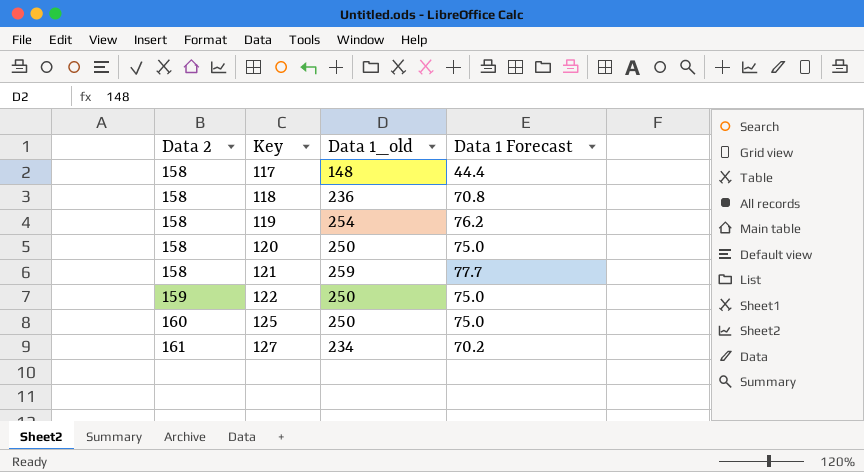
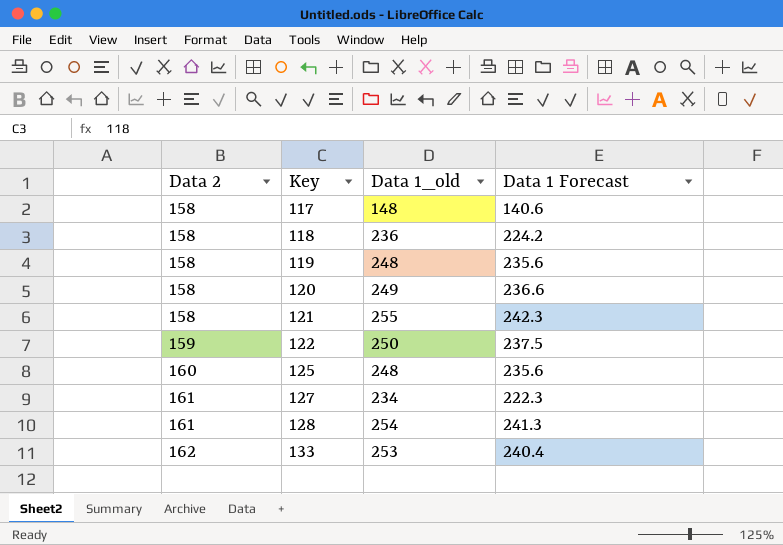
column Data 1 Forecast | formula: [Data 1_old] * 0.3 -> [Data 1_old] * 0.95
119 | Data 1_old: 254 -> 248
120 | Data 1_old: 250 -> 249
121 | Data 1_old: 259 -> 255
125 | Data 1_old: 250 -> 248
row 128: none -> 161 | 254 | 241.3
row 133: none -> 162 | 253 | 240.4

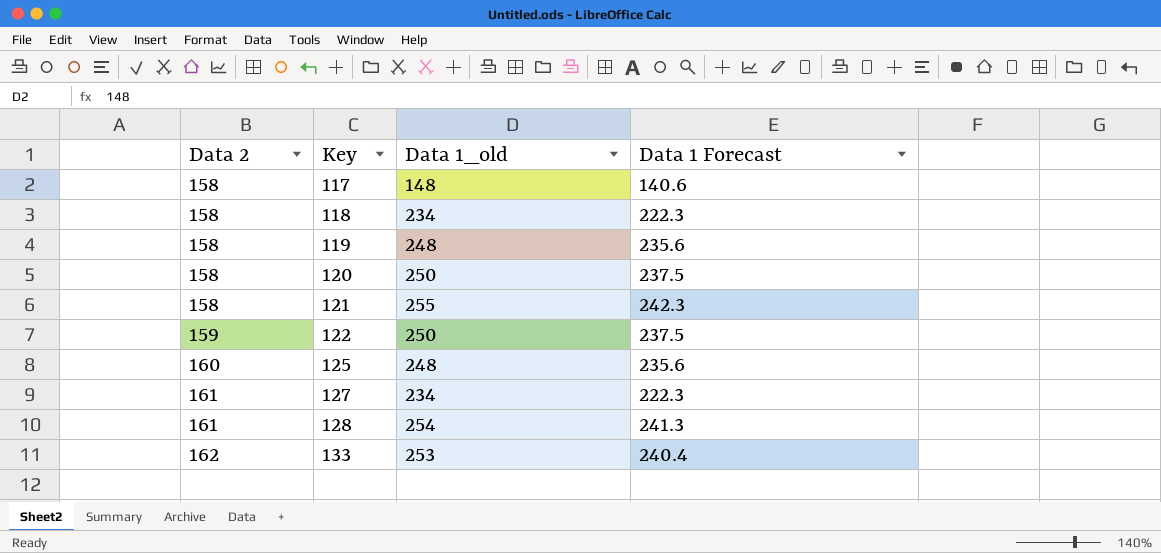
118 | Data 1_old: 236 -> 234
118 | Data 1 Forecast: 224.2 -> 222.3
120 | Data 1_old: 249 -> 250
120 | Data 1 Forecast: 236.6 -> 237.5

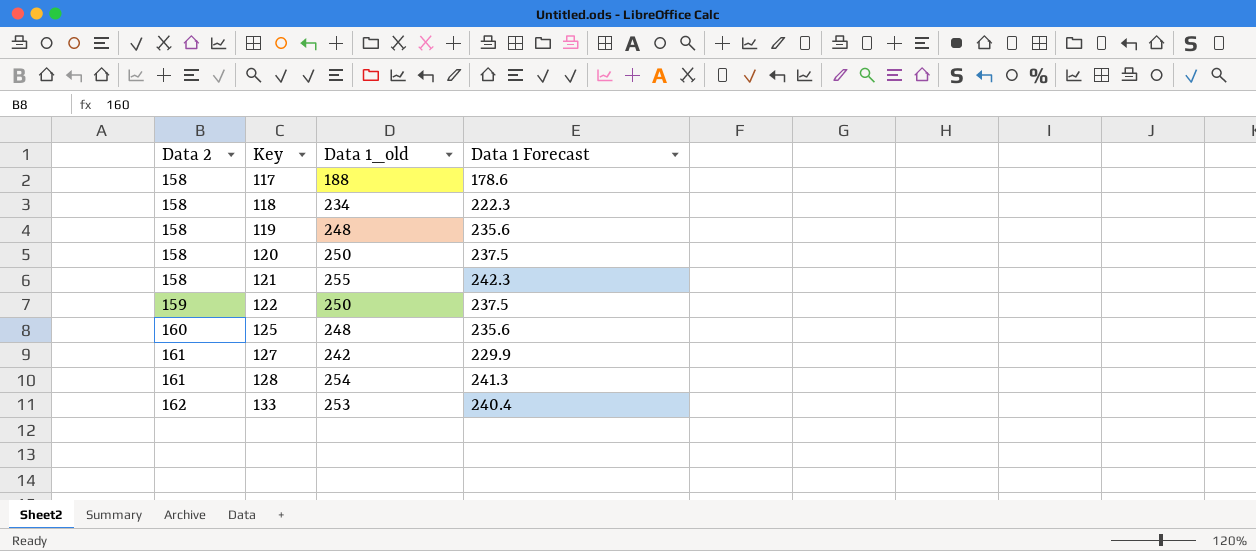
117 | Data 1_old: 148 -> 188
117 | Data 1 Forecast: 140.6 -> 178.6
127 | Data 1_old: 234 -> 242
127 | Data 1 Forecast: 222.3 -> 229.9

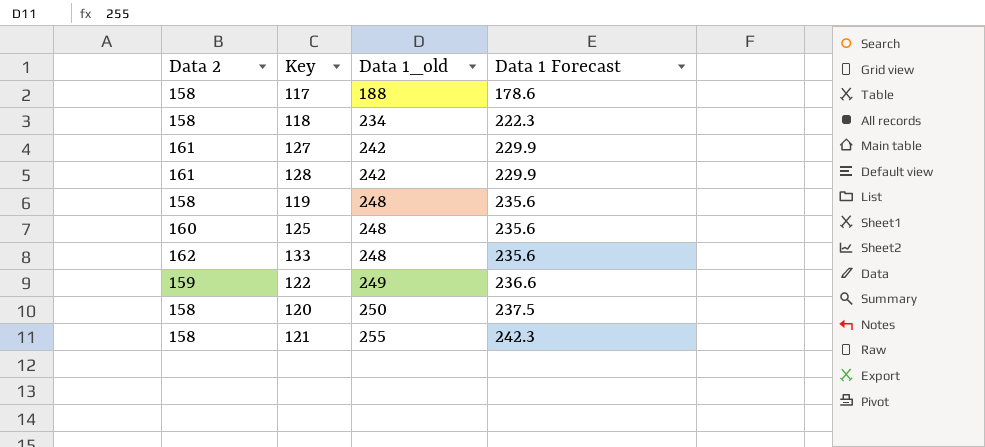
row order: Data 2 ascending -> Data 1_old ascending
128 | Data 1_old: 254 -> 242
128 | Data 1 Forecast: 241.3 -> 229.9
133 | Data 1_old: 253 -> 248
133 | Data 1 Forecast: 240.4 -> 235.6
122 | Data 1_old: 250 -> 249
122 | Data 1 Forecast: 237.5 -> 236.6

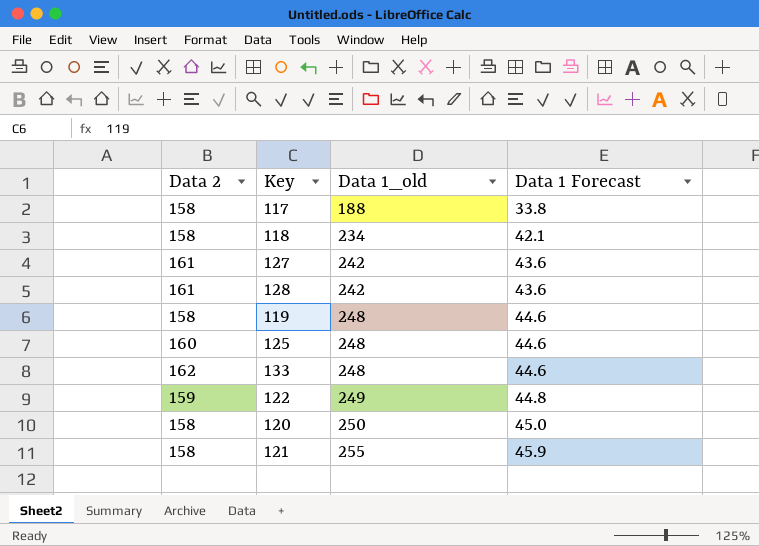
column Data 1 Forecast | formula: [Data 1_old] * 0.95 -> [Data 1_old] * 0.18

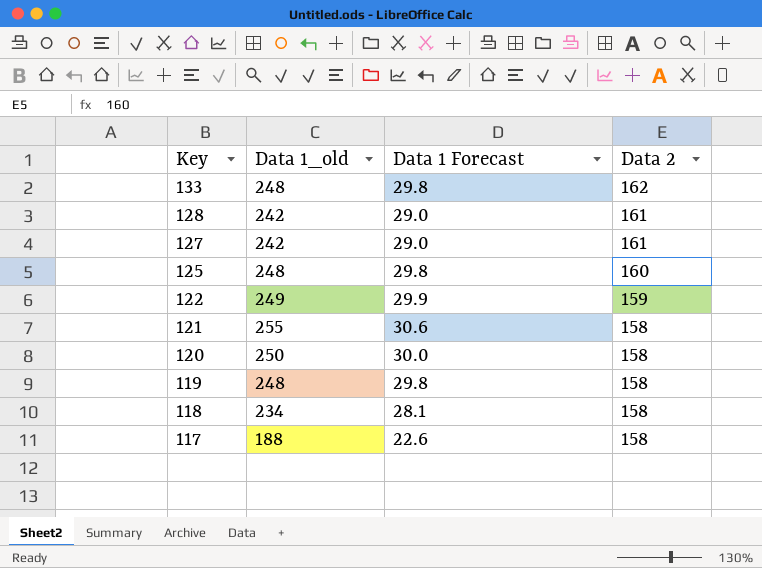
row order: Data 1_old ascending -> Key descending
column Data 1 Forecast | formula: [Data 1_old] * 0.18 -> [Data 1_old] * 0.12
column Data 2 | position: 1 -> 4

